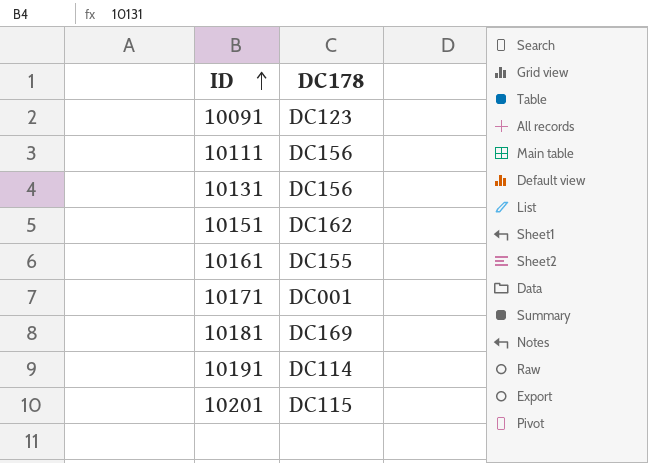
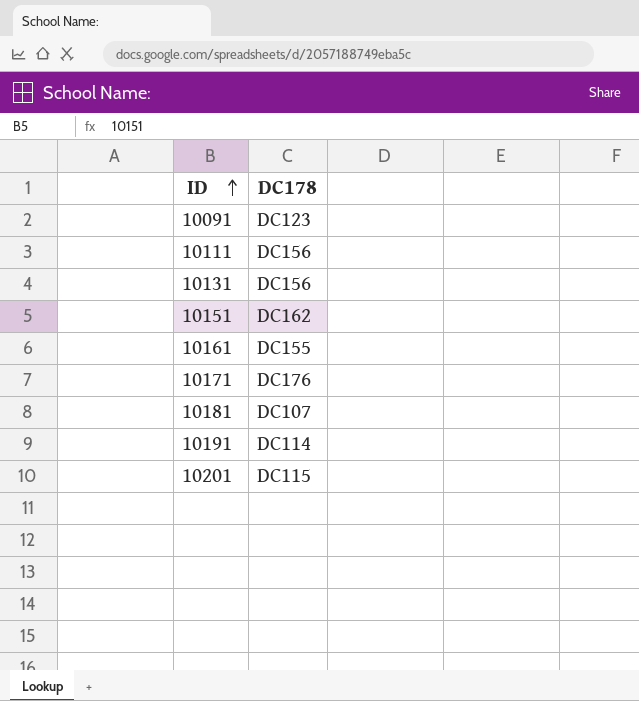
10171 | DC178: DC001 -> DC176
10181 | DC178: DC169 -> DC107

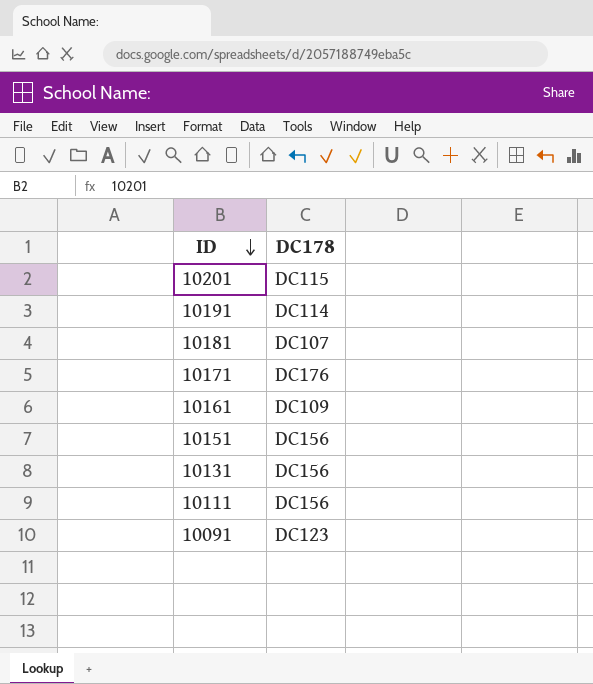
row order: ID ascending -> ID descending
10161 | DC178: DC155 -> DC109
10151 | DC178: DC162 -> DC156

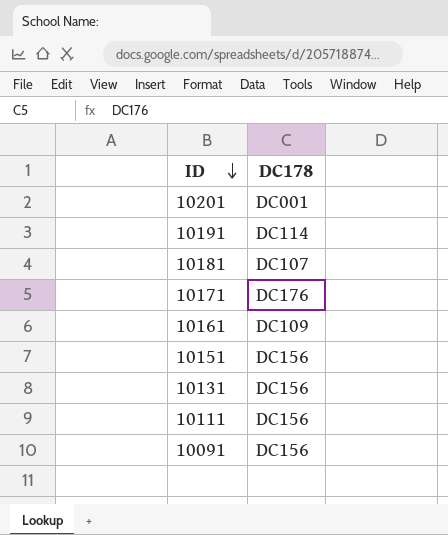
10201 | DC178: DC115 -> DC001
10091 | DC178: DC123 -> DC156

